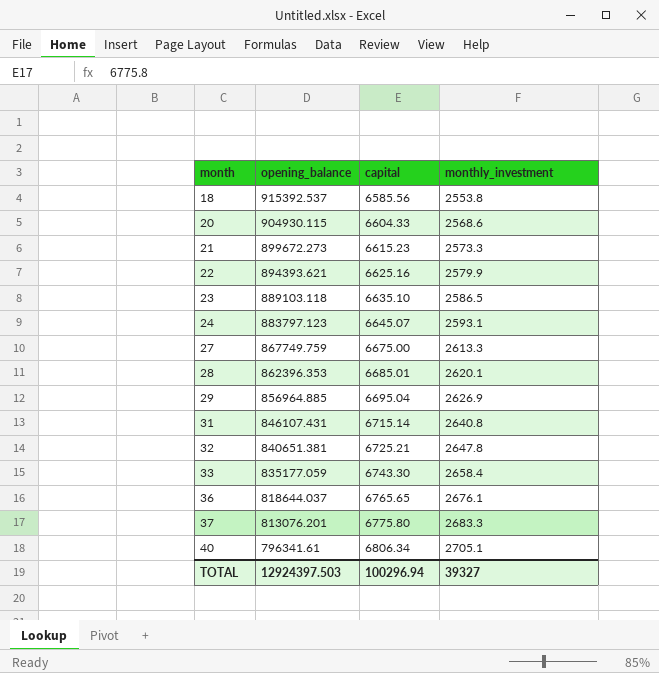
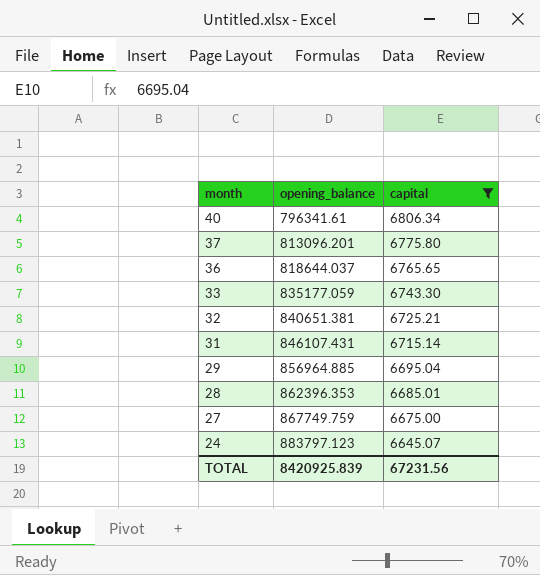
filter: none -> capital >= 6645.07
row order: month ascending -> month descending
column monthly_investment | position: 4 -> none
37 | opening_balance: 813076.201 -> 813096.201
TOTAL | opening_balance: 12924397.503 -> 8420925.839
TOTAL | capital: 100296.94 -> 67231.56

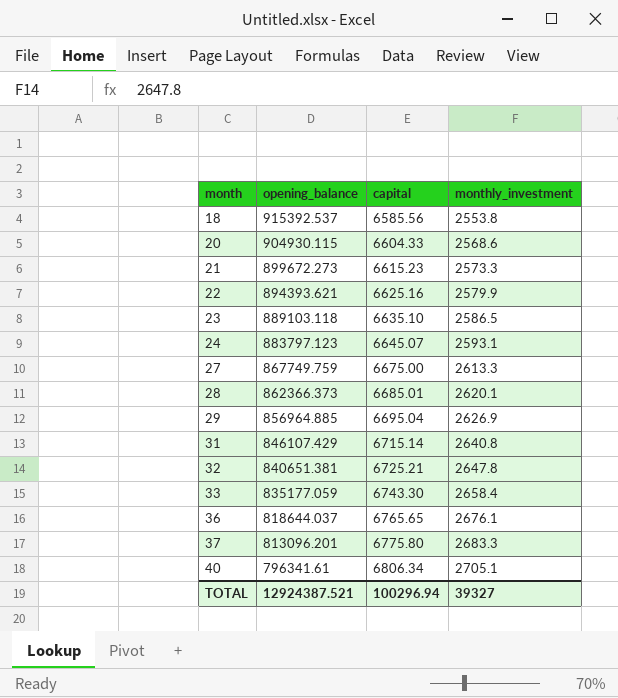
filter: capital >= 6645.07 -> none
row order: month descending -> month ascending
column monthly_investment | position: none -> 4
28 | opening_balance: 862396.353 -> 862366.373
31 | opening_balance: 846107.431 -> 846107.429
TOTAL | opening_balance: 8420925.839 -> 12924387.521
TOTAL | capital: 67231.56 -> 100296.94

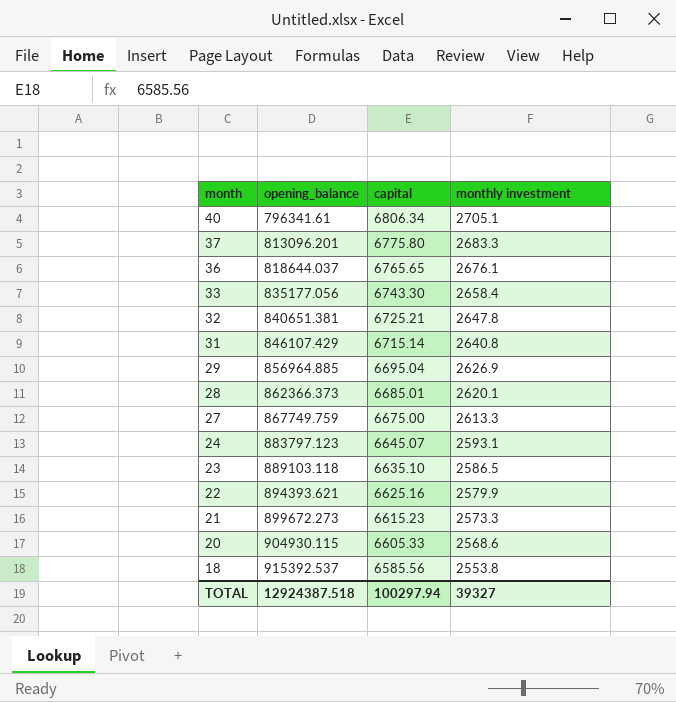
row order: month ascending -> month descending
column name: monthly_investment -> monthly investment
33 | opening_balance: 835177.059 -> 835177.056
20 | capital: 6604.33 -> 6605.33
TOTAL | opening_balance: 12924387.521 -> 12924387.518
TOTAL | capital: 100296.94 -> 100297.94

